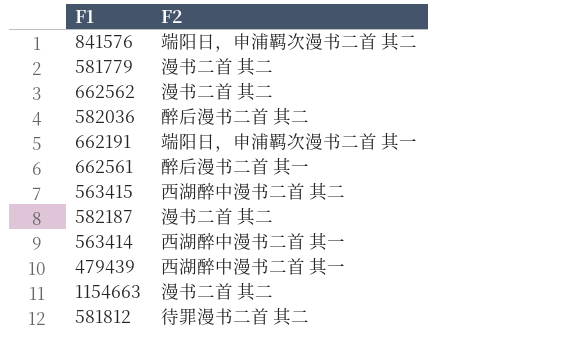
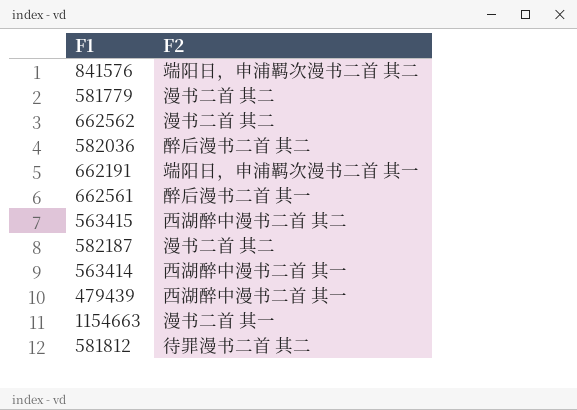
1154663 | F2: 漫书二首 其二 -> 漫书二首 其一

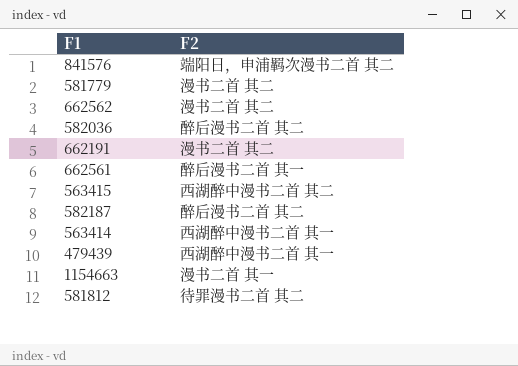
662191 | F2: 端阳日，申浦羁次漫书二首 其一 -> 漫书二首 其二
582187 | F2: 漫书二首 其二 -> 醉后漫书二首 其二

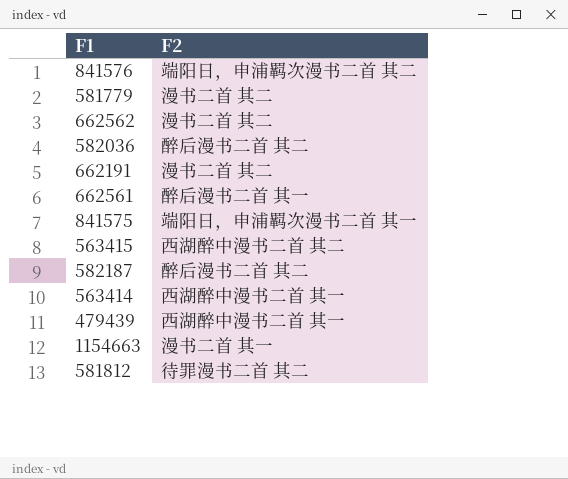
row 841575: none -> 端阳日，申浦羁次漫书二首 其一

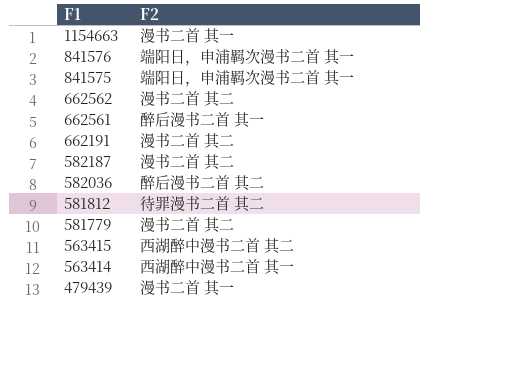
row order: none -> F1 descending
841576 | F2: 端阳日，申浦羁次漫书二首 其二 -> 端阳日，申浦羁次漫书二首 其一
582187 | F2: 醉后漫书二首 其二 -> 漫书二首 其二
479439 | F2: 西湖醉中漫书二首 其一 -> 漫书二首 其一

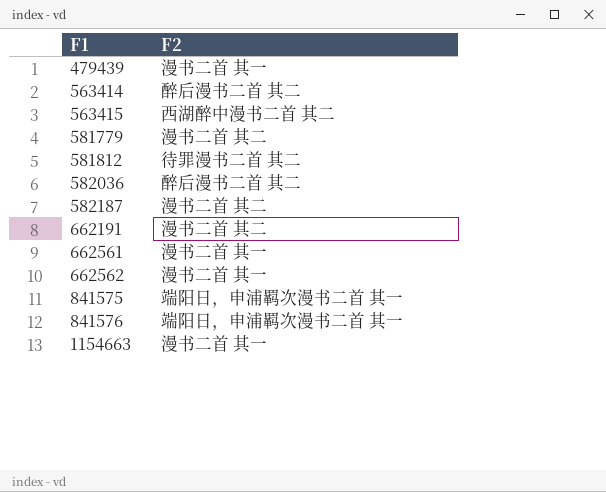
row order: F1 descending -> F1 ascending
563414 | F2: 西湖醉中漫书二首 其一 -> 醉后漫书二首 其二
662561 | F2: 醉后漫书二首 其一 -> 漫书二首 其一
662562 | F2: 漫书二首 其二 -> 漫书二首 其一

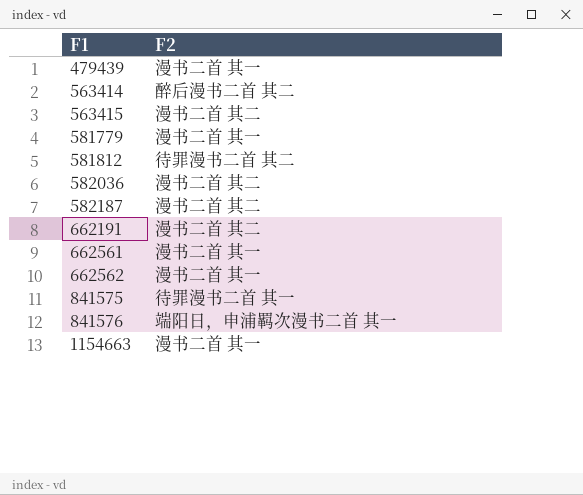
563415 | F2: 西湖醉中漫书二首 其二 -> 漫书二首 其二
581779 | F2: 漫书二首 其二 -> 漫书二首 其一
582036 | F2: 醉后漫书二首 其二 -> 漫书二首 其二
841575 | F2: 端阳日，申浦羁次漫书二首 其一 -> 待罪漫书二首 其一

